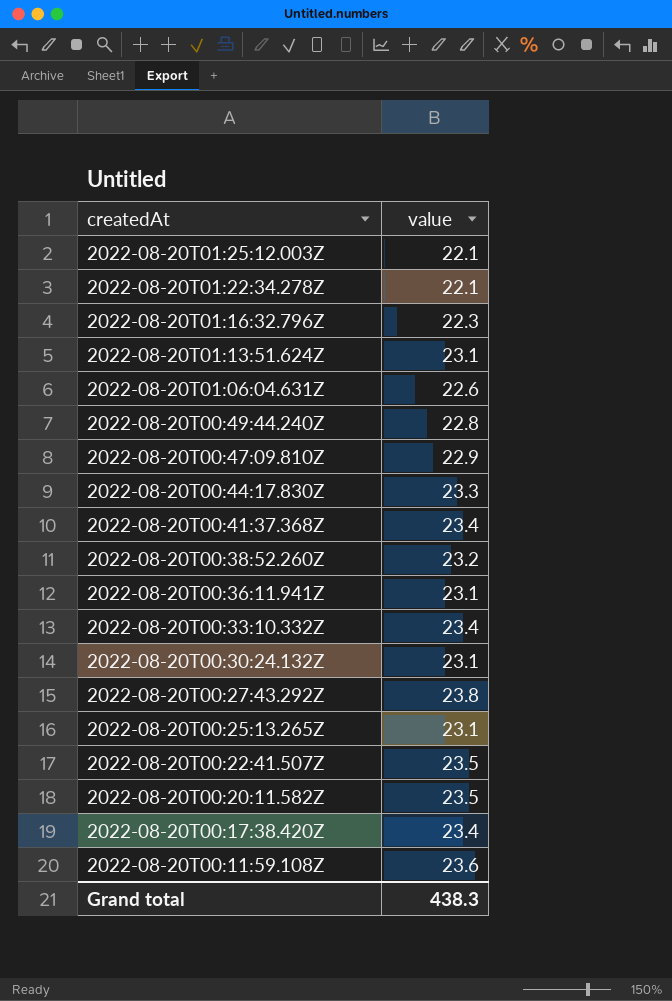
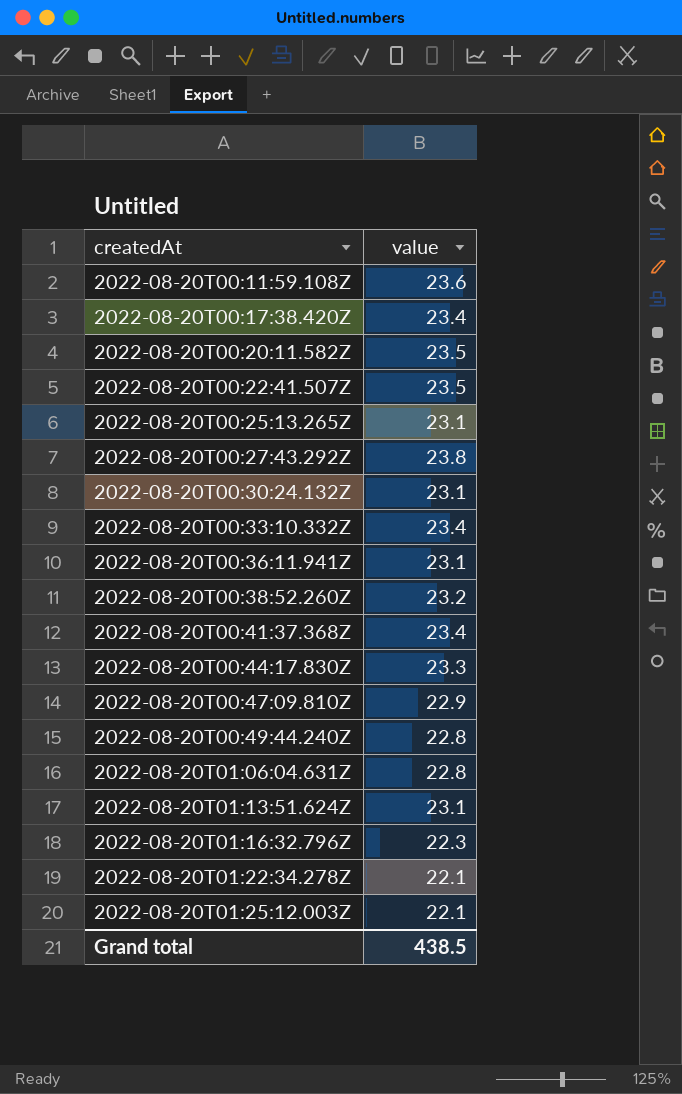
row order: createdAt descending -> createdAt ascending
2022-08-20T01:06:04.631Z | value: 22.6 -> 22.8
Grand total | value: 438.3 -> 438.5

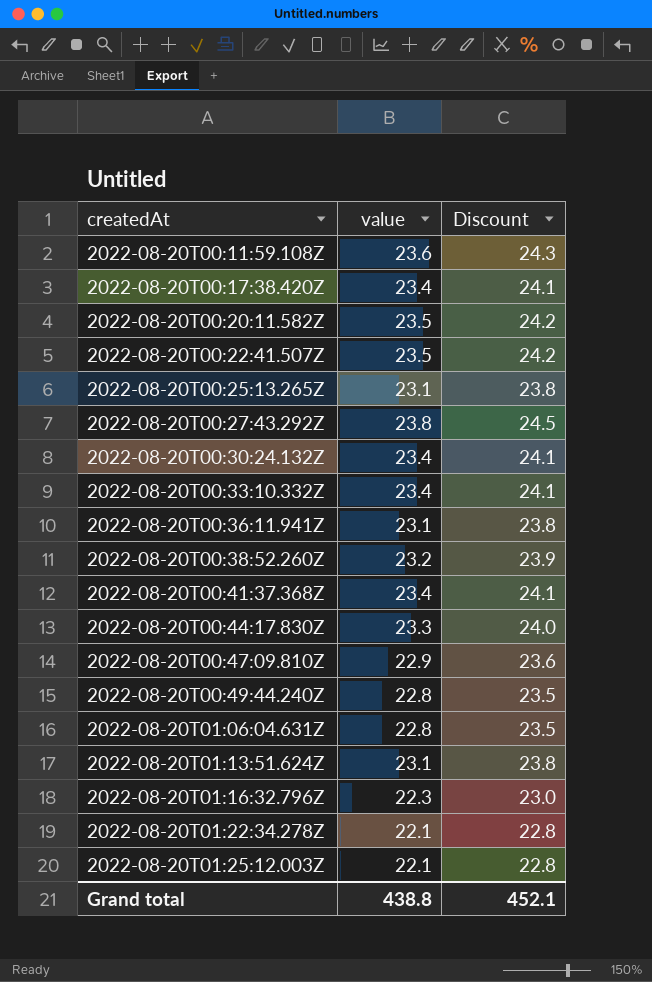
column Discount | formula: none -> [value] * 1.03
2022-08-20T00:30:24.132Z | value: 23.1 -> 23.4
Grand total | value: 438.5 -> 438.8

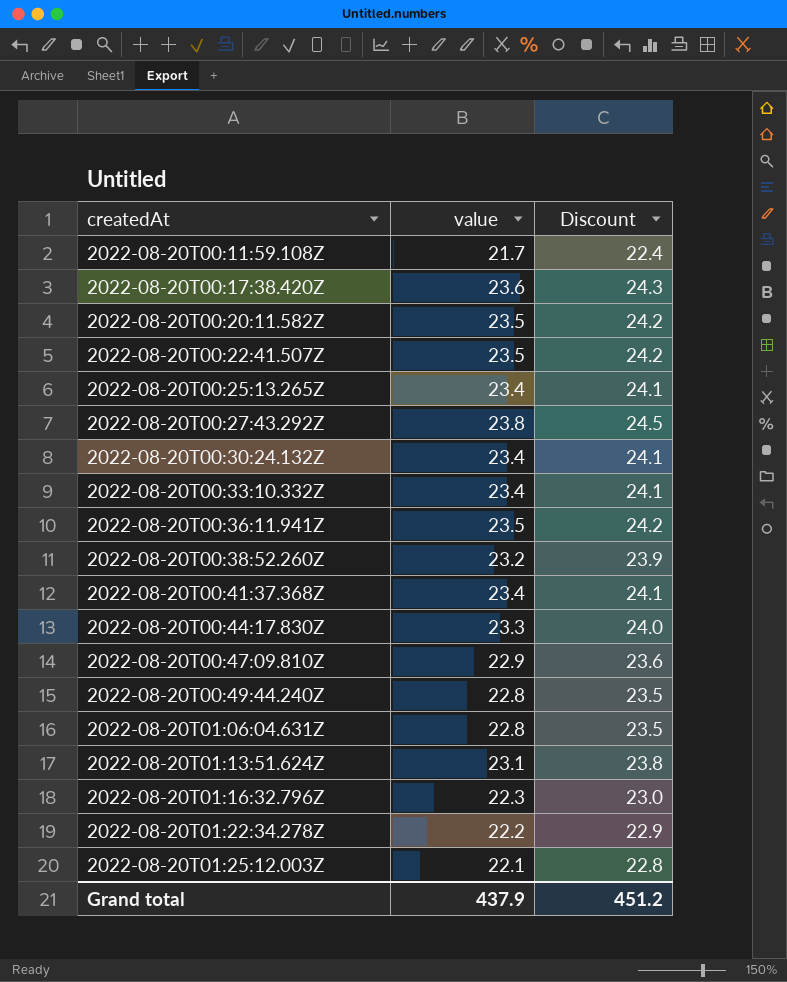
2022-08-20T00:11:59.108Z | value: 23.6 -> 21.7
2022-08-20T00:11:59.108Z | Discount: 24.3 -> 22.4
2022-08-20T00:17:38.420Z | value: 23.4 -> 23.6
2022-08-20T00:17:38.420Z | Discount: 24.1 -> 24.3
2022-08-20T00:25:13.265Z | value: 23.1 -> 23.4
2022-08-20T00:25:13.265Z | Discount: 23.8 -> 24.1
2022-08-20T00:36:11.941Z | value: 23.1 -> 23.5
2022-08-20T00:36:11.941Z | Discount: 23.8 -> 24.2
2022-08-20T01:22:34.278Z | value: 22.1 -> 22.2
2022-08-20T01:22:34.278Z | Discount: 22.8 -> 22.9
Grand total | value: 438.8 -> 437.9
Grand total | Discount: 452.1 -> 451.2

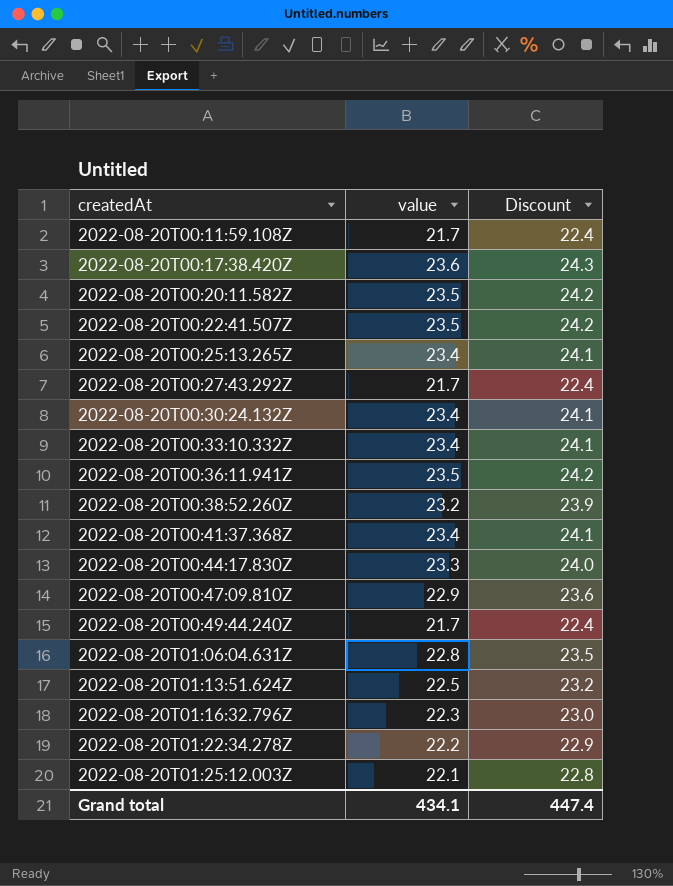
2022-08-20T00:27:43.292Z | value: 23.8 -> 21.7
2022-08-20T00:27:43.292Z | Discount: 24.5 -> 22.4
2022-08-20T00:49:44.240Z | value: 22.8 -> 21.7
2022-08-20T00:49:44.240Z | Discount: 23.5 -> 22.4
2022-08-20T01:13:51.624Z | value: 23.1 -> 22.5
2022-08-20T01:13:51.624Z | Discount: 23.8 -> 23.2
Grand total | value: 437.9 -> 434.1
Grand total | Discount: 451.2 -> 447.4

